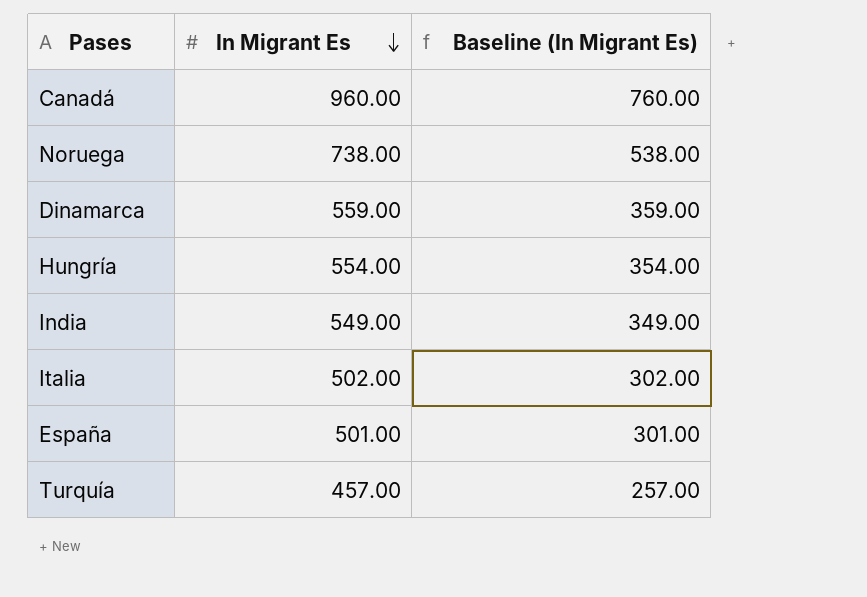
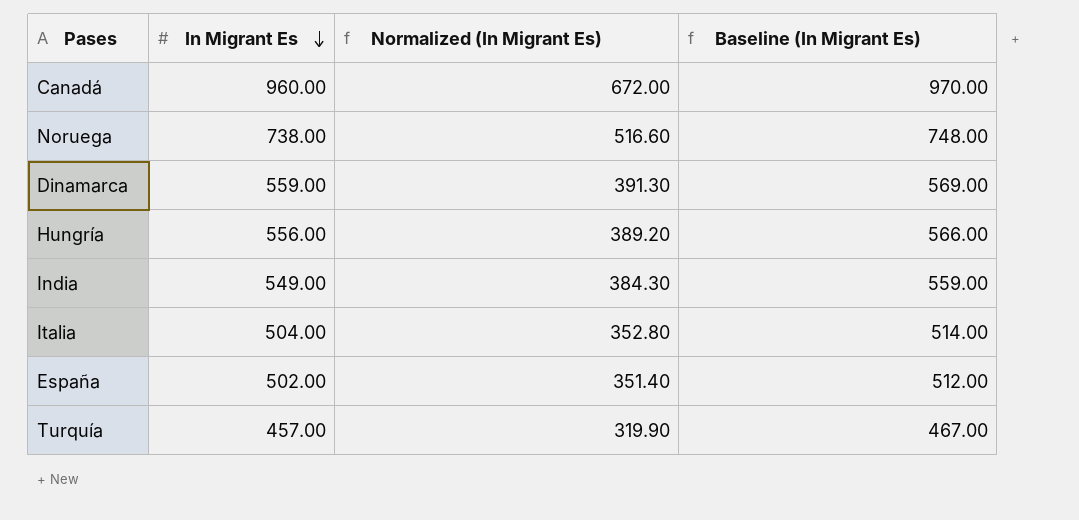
column Normalized (In Migrant Es) | formula: none -> [In Migrant Es] * 0.7
column Baseline (In Migrant Es) | formula: [In Migrant Es] - 200 -> [In Migrant Es] + 10
Hungría | In Migrant Es: 554.00 -> 556.00
Italia | In Migrant Es: 502.00 -> 504.00
España | In Migrant Es: 501.00 -> 502.00

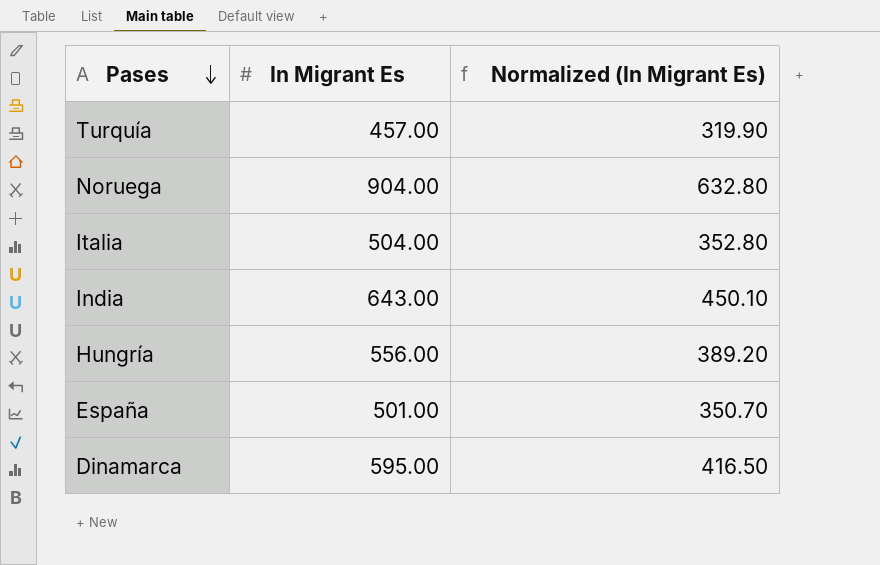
row order: In Migrant Es descending -> Pases descending
column Baseline (In Migrant Es) | formula: [In Migrant Es] + 10 -> none
row Canadá: 960.00 | 672.00 | 970.00 -> none
Noruega | In Migrant Es: 738.00 -> 904.00
Noruega | Normalized (In Migrant Es): 516.60 -> 632.80
India | In Migrant Es: 549.00 -> 643.00
India | Normalized (In Migrant Es): 384.30 -> 450.10
España | In Migrant Es: 502.00 -> 501.00
España | Normalized (In Migrant Es): 351.40 -> 350.70
Dinamarca | In Migrant Es: 559.00 -> 595.00
Dinamarca | Normalized (In Migrant Es): 391.30 -> 416.50

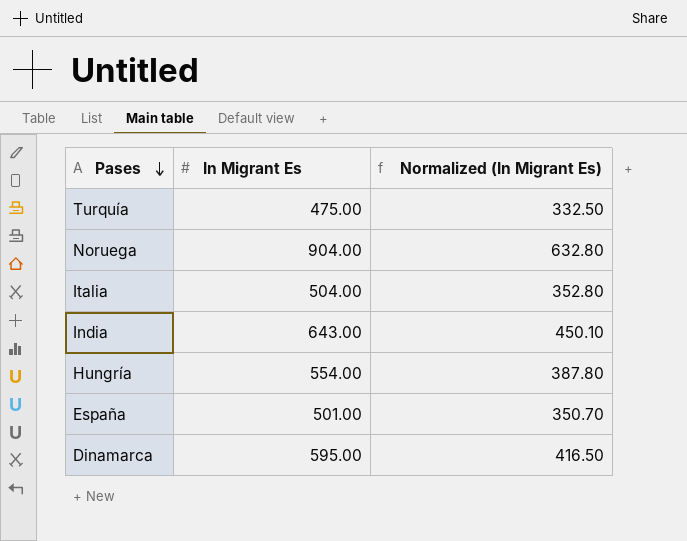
Turquía | In Migrant Es: 457.00 -> 475.00
Turquía | Normalized (In Migrant Es): 319.90 -> 332.50
Hungría | In Migrant Es: 556.00 -> 554.00
Hungría | Normalized (In Migrant Es): 389.20 -> 387.80

